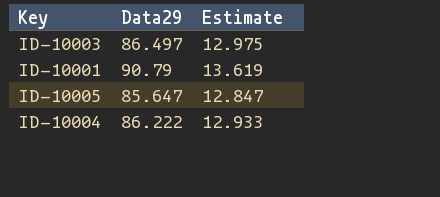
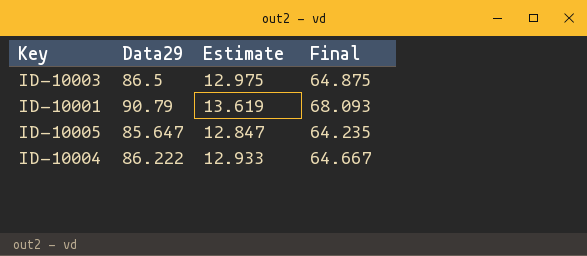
column Final | formula: none -> [Data29] * 0.75
ID-10003 | Data29: 86.497 -> 86.5

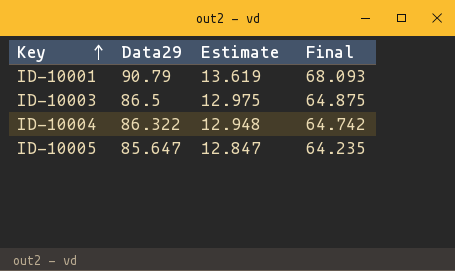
row order: none -> Key ascending
ID-10004 | Data29: 86.222 -> 86.322
ID-10004 | Estimate: 12.933 -> 12.948
ID-10004 | Final: 64.667 -> 64.742

